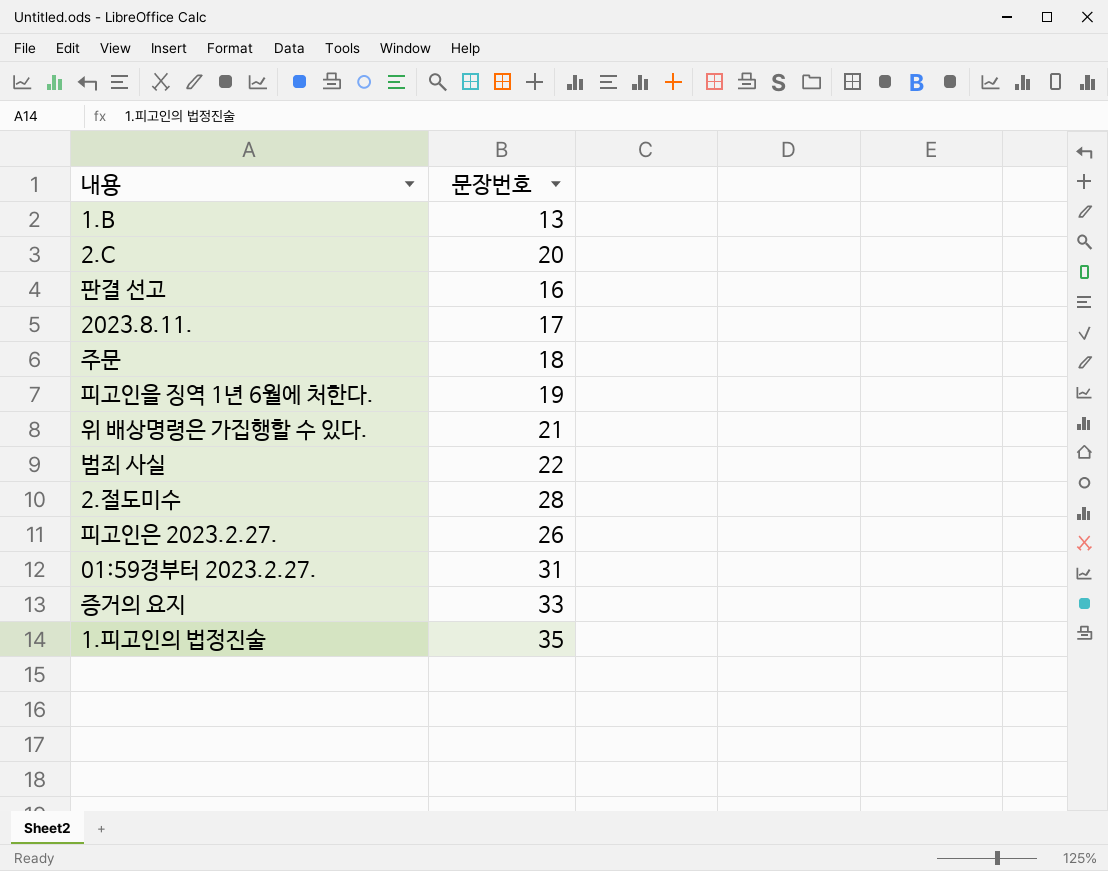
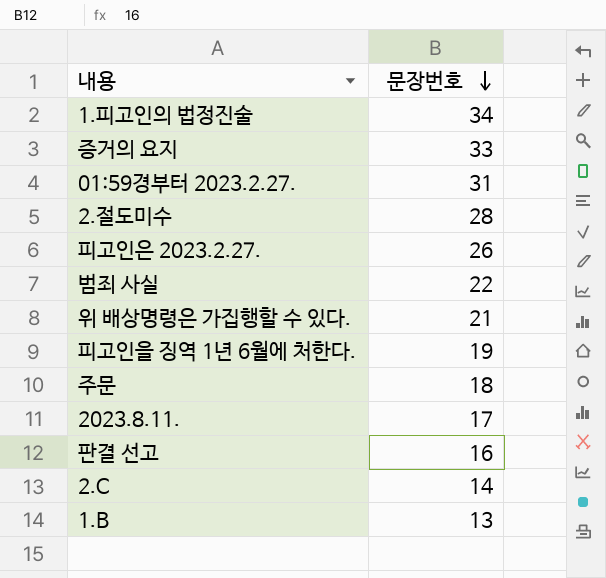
row order: none -> 문장번호 descending
1.피고인의 법정진술 | 문장번호: 35 -> 34
2.C | 문장번호: 20 -> 14

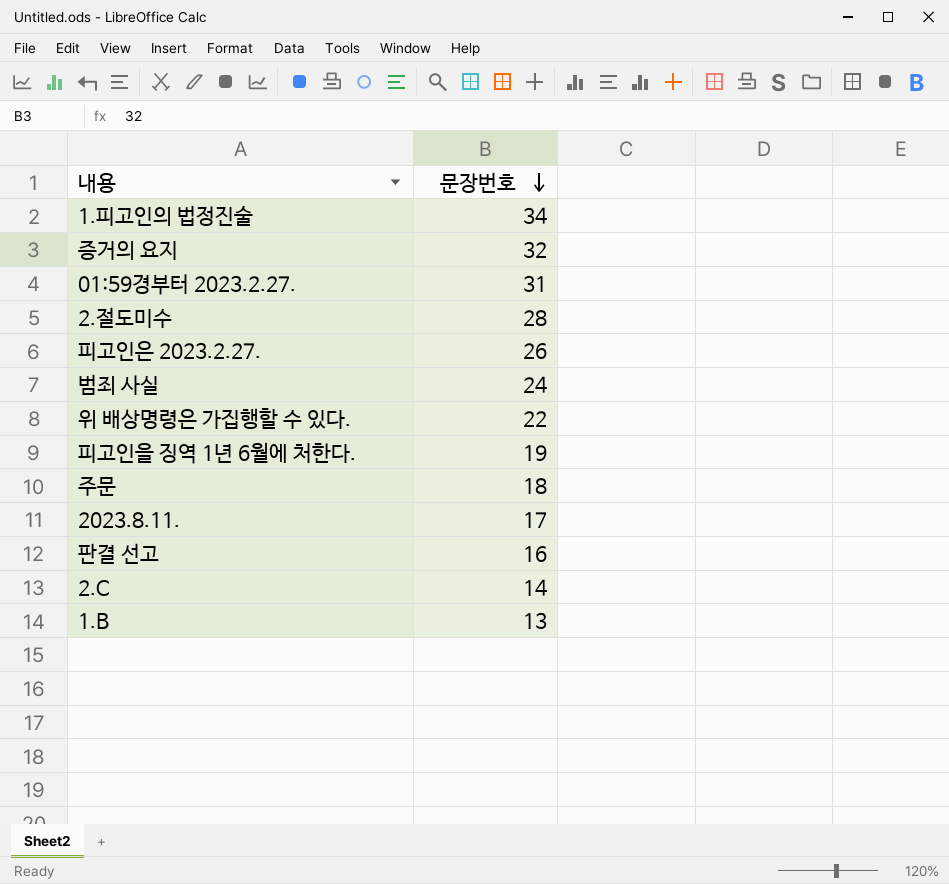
증거의 요지 | 문장번호: 33 -> 32
범죄 사실 | 문장번호: 22 -> 24
위 배상명령은 가집행할 수 있다. | 문장번호: 21 -> 22

